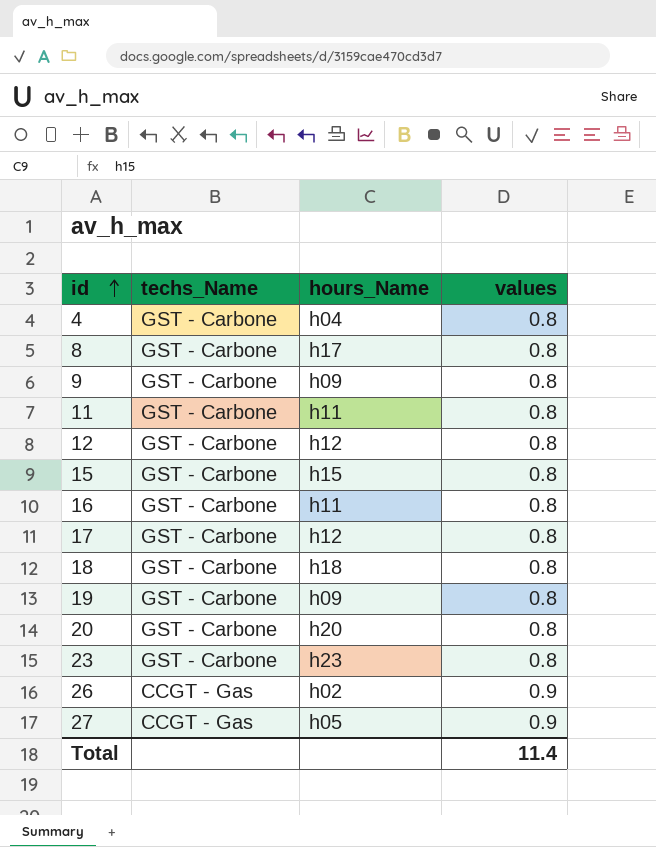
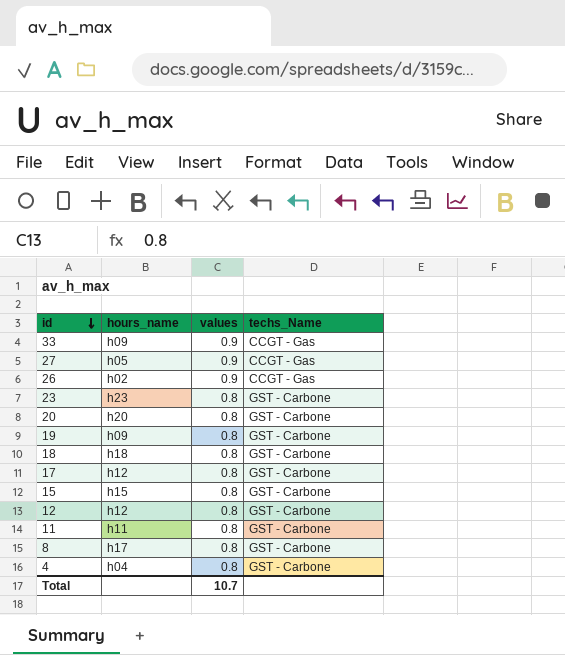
row order: id ascending -> id descending
column name: hours_Name -> hours_name
column techs_Name | position: 2 -> 4
row 9: GST - Carbone | h09 | 0.8 -> none
row 16: GST - Carbone | h11 | 0.8 -> none
row 33: none -> h09 | 0.9 | CCGT - Gas
Total | values: 11.4 -> 10.7

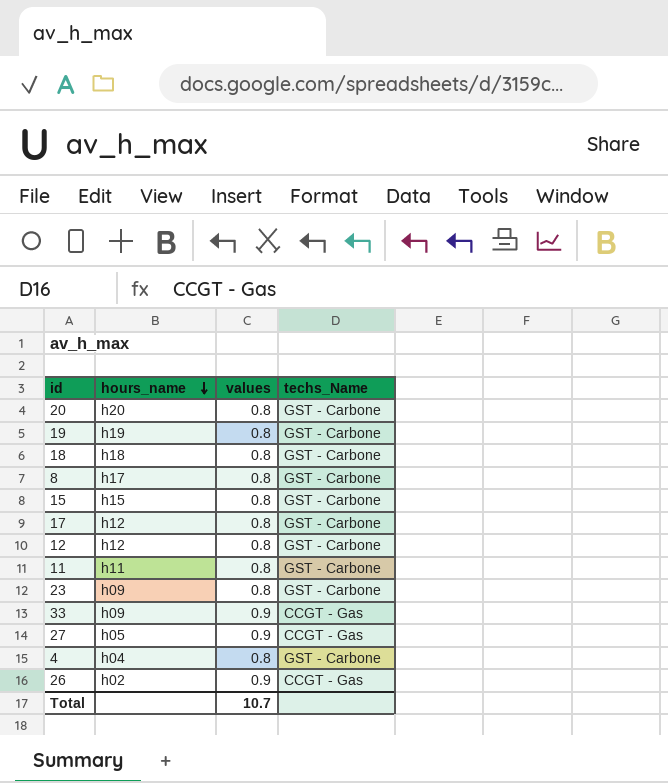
row order: id descending -> hours_name descending
19 | hours_name: h09 -> h19
23 | hours_name: h23 -> h09

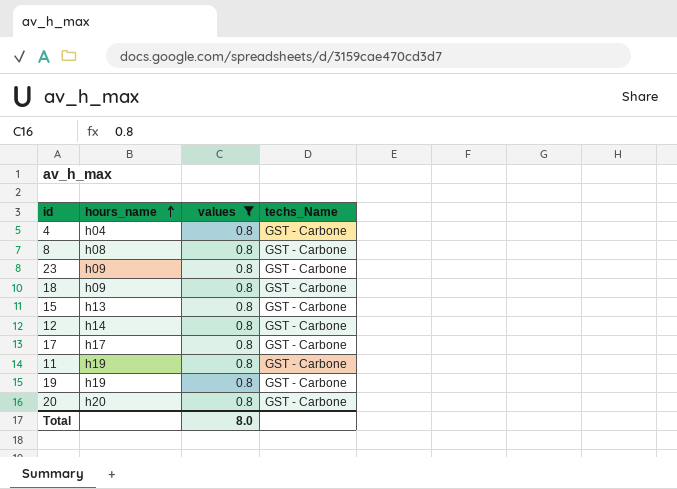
filter: none -> values = 0.8
row order: hours_name descending -> hours_name ascending
8 | hours_name: h17 -> h08
18 | hours_name: h18 -> h09
15 | hours_name: h15 -> h13
12 | hours_name: h12 -> h14
17 | hours_name: h12 -> h17
11 | hours_name: h11 -> h19
Total | values: 10.7 -> 8.0

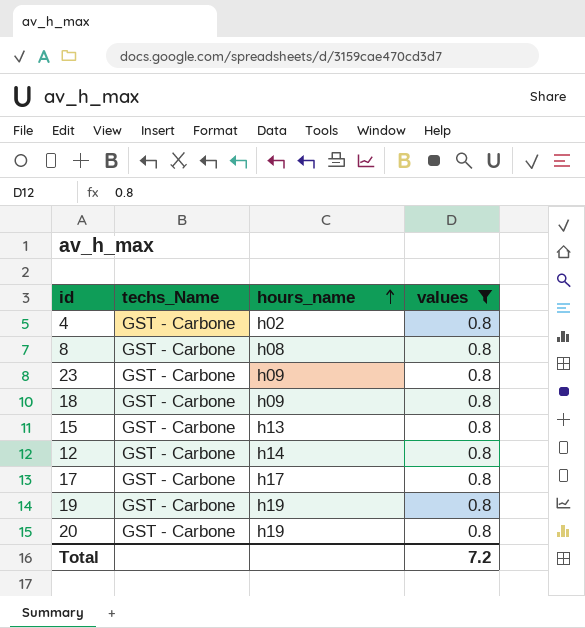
column techs_Name | position: 4 -> 2
row 11: h19 | 0.8 | GST - Carbone -> none
4 | hours_name: h04 -> h02
20 | hours_name: h20 -> h19
Total | values: 8.0 -> 7.2

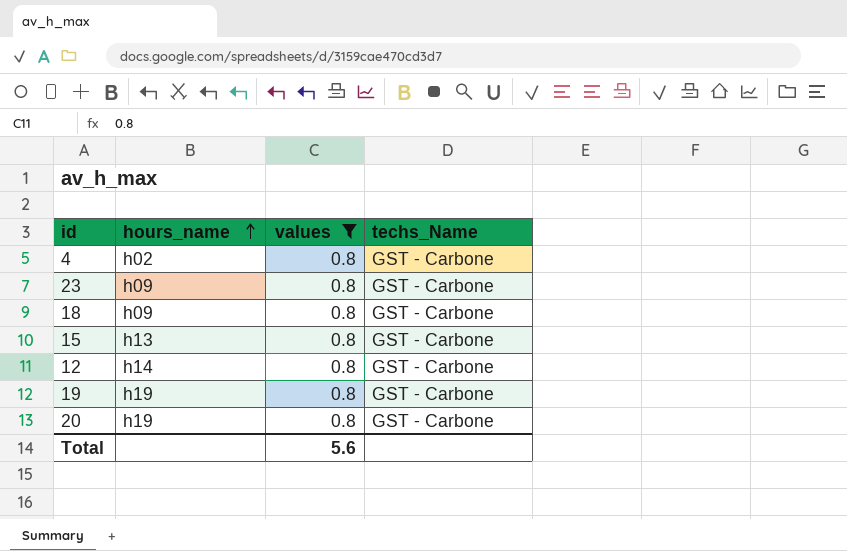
column techs_Name | position: 2 -> 4
row 8: GST - Carbone | h08 | 0.8 -> none
row 17: GST - Carbone | h17 | 0.8 -> none
Total | values: 7.2 -> 5.6

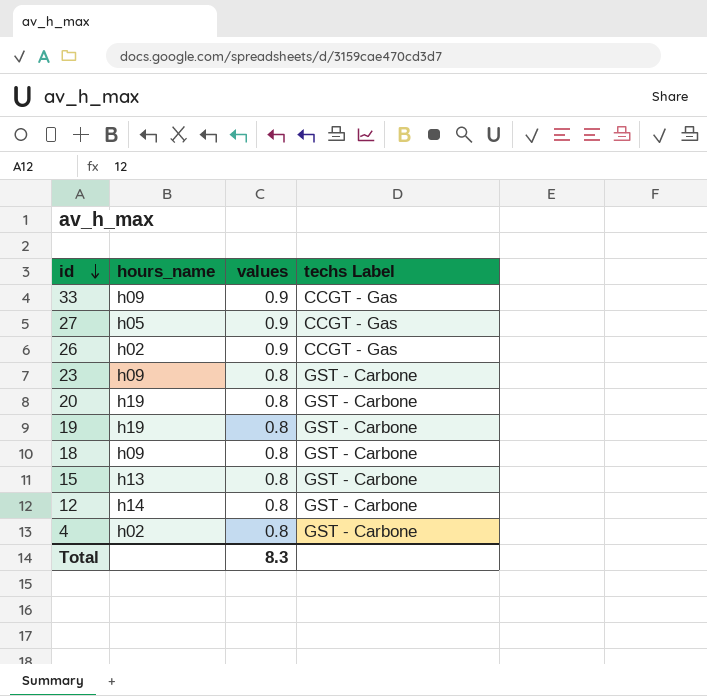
filter: values = 0.8 -> none
row order: hours_name ascending -> id descending
column name: techs_Name -> techs Label
Total | values: 5.6 -> 8.3

